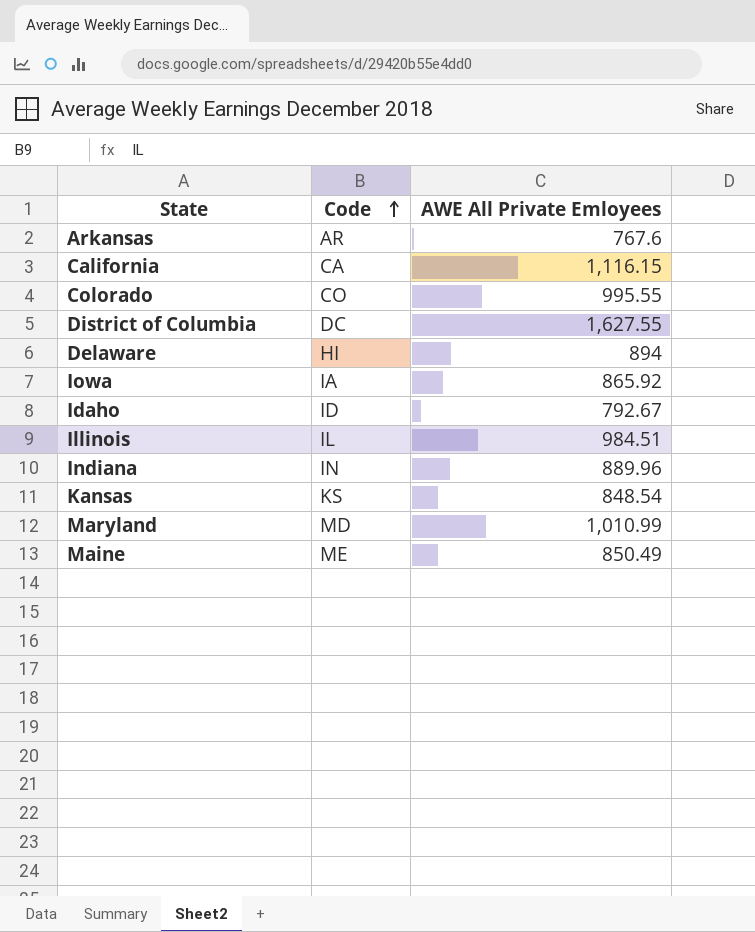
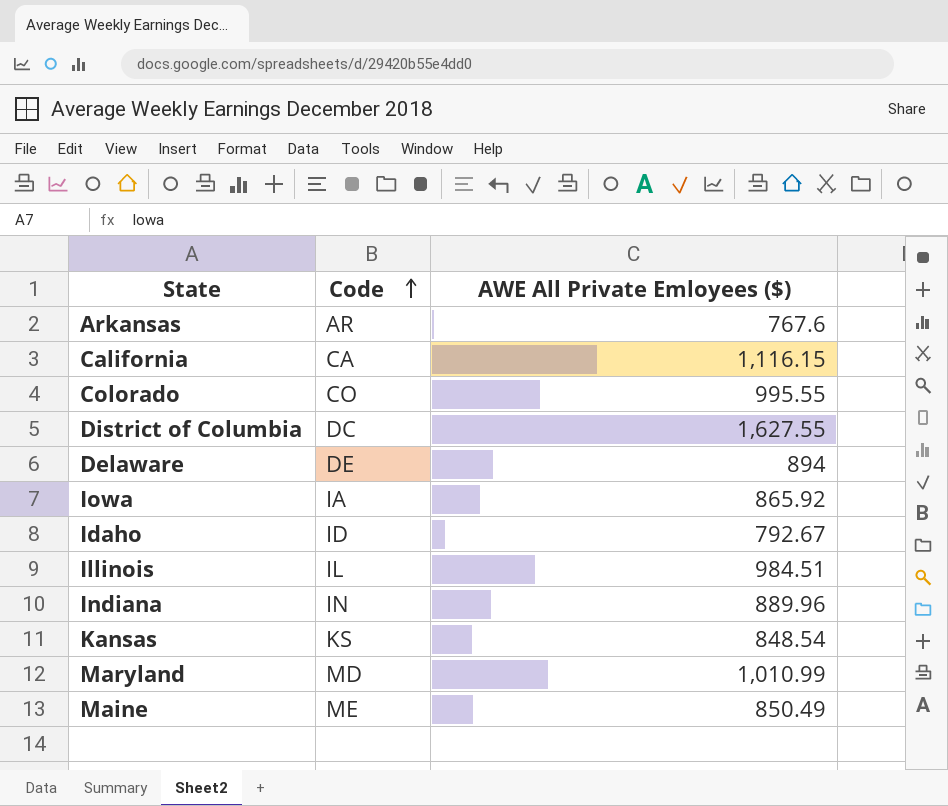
column name: AWE All Private Emloyees -> AWE All Private Emloyees ($)
Delaware | Code: HI -> DE

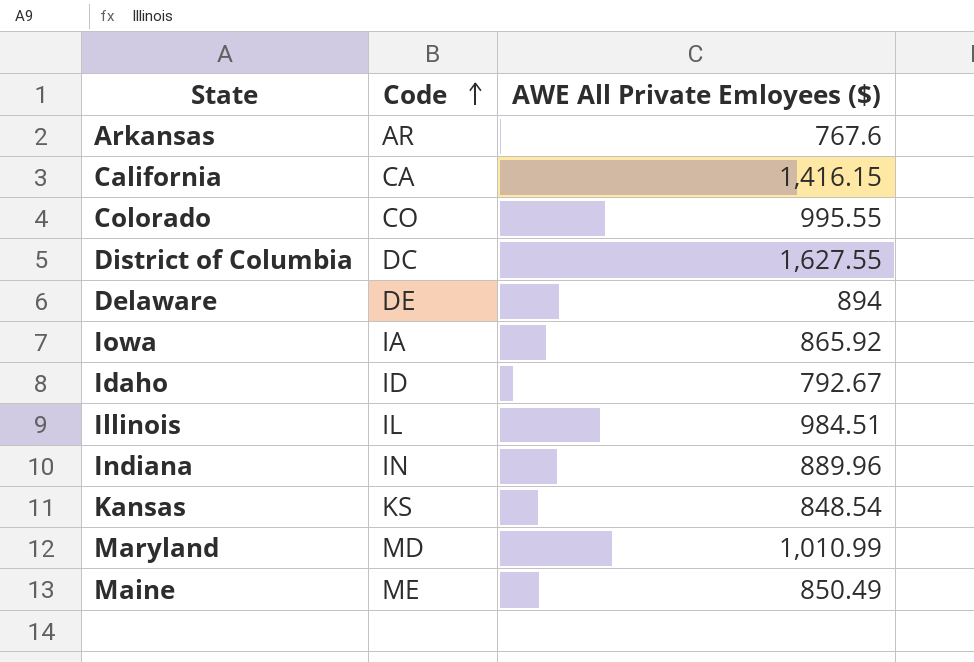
California | AWE All Private Emloyees ($): 1,116.15 -> 1,416.15

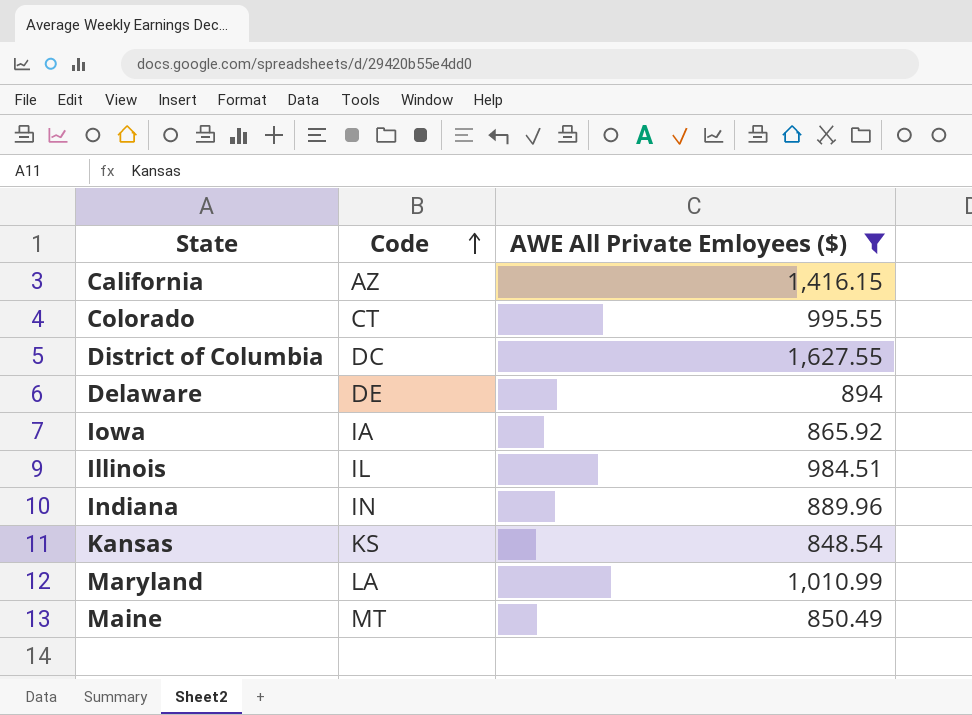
filter: none -> AWE All Private Emloyees ($) >= 848.54
California | Code: CA -> AZ
Colorado | Code: CO -> CT
Maryland | Code: MD -> LA
Maine | Code: ME -> MT

